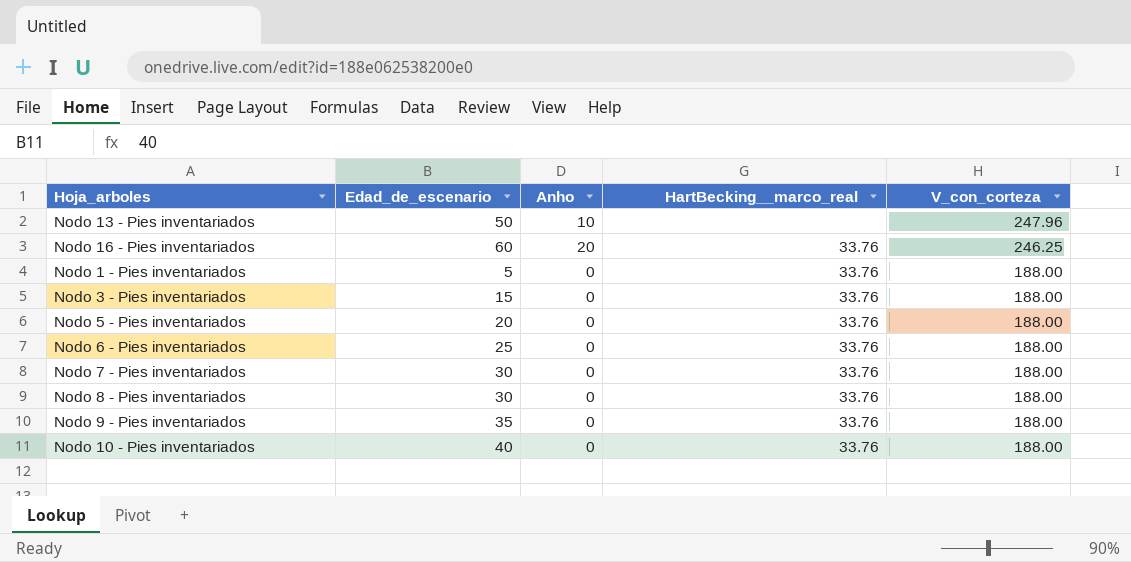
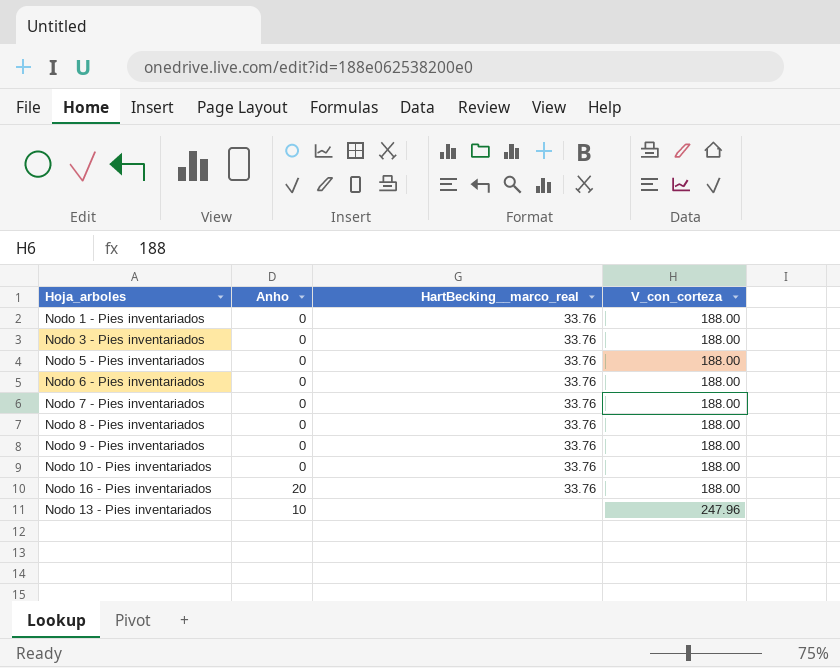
row order: V_con_corteza descending -> V_con_corteza ascending
column Edad_de_escenario | position: 2 -> none
Nodo 16 - Pies inventariados | V_con_corteza: 246.25 -> 188.00

